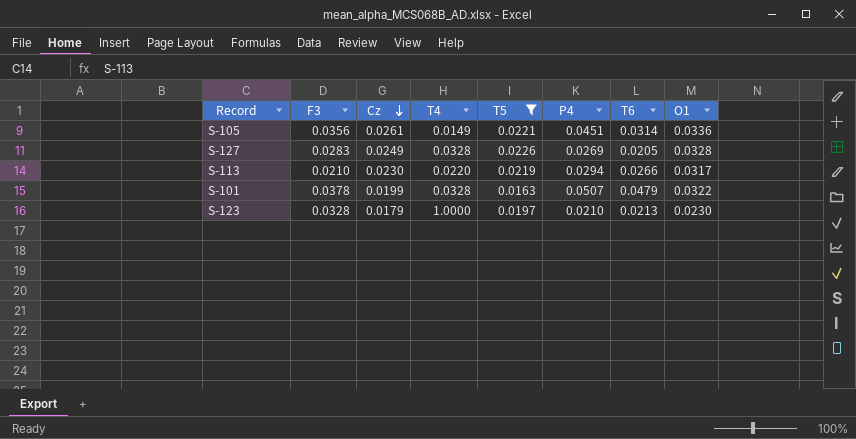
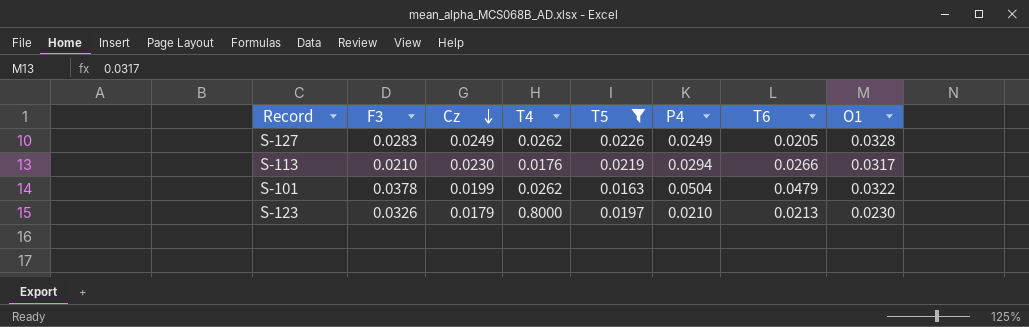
row S-105: 0.0356 | 0.0261 | 0.0149 | 0.0221 | 0.0451 | 0.0314 | 0.0336 -> none
S-127 | T4: 0.0328 -> 0.0262
S-127 | P4: 0.0269 -> 0.0249
S-113 | T4: 0.0220 -> 0.0176
S-101 | T4: 0.0328 -> 0.0262
S-101 | P4: 0.0507 -> 0.0504
S-123 | F3: 0.0328 -> 0.0326
S-123 | T4: 1.0000 -> 0.8000

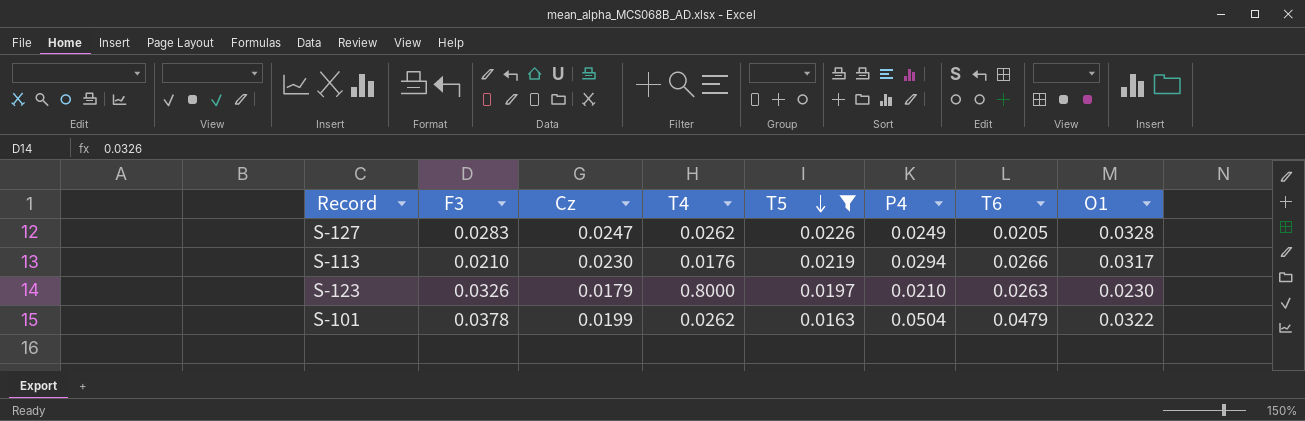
row order: Cz descending -> T5 descending
S-127 | Cz: 0.0249 -> 0.0247
S-123 | T6: 0.0213 -> 0.0263

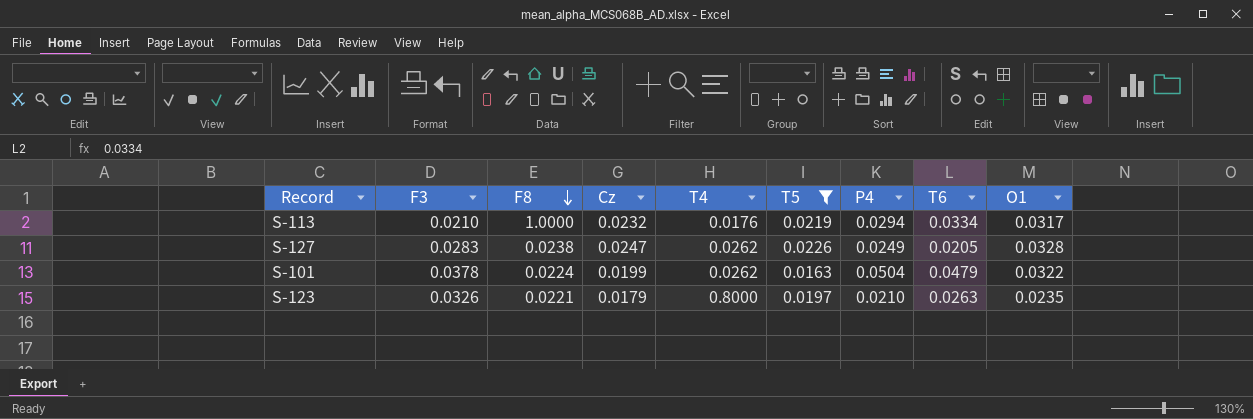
row order: T5 descending -> F8 descending
column F8 | position: none -> 3
S-113 | Cz: 0.0230 -> 0.0232
S-113 | T6: 0.0266 -> 0.0334
S-123 | O1: 0.0230 -> 0.0235

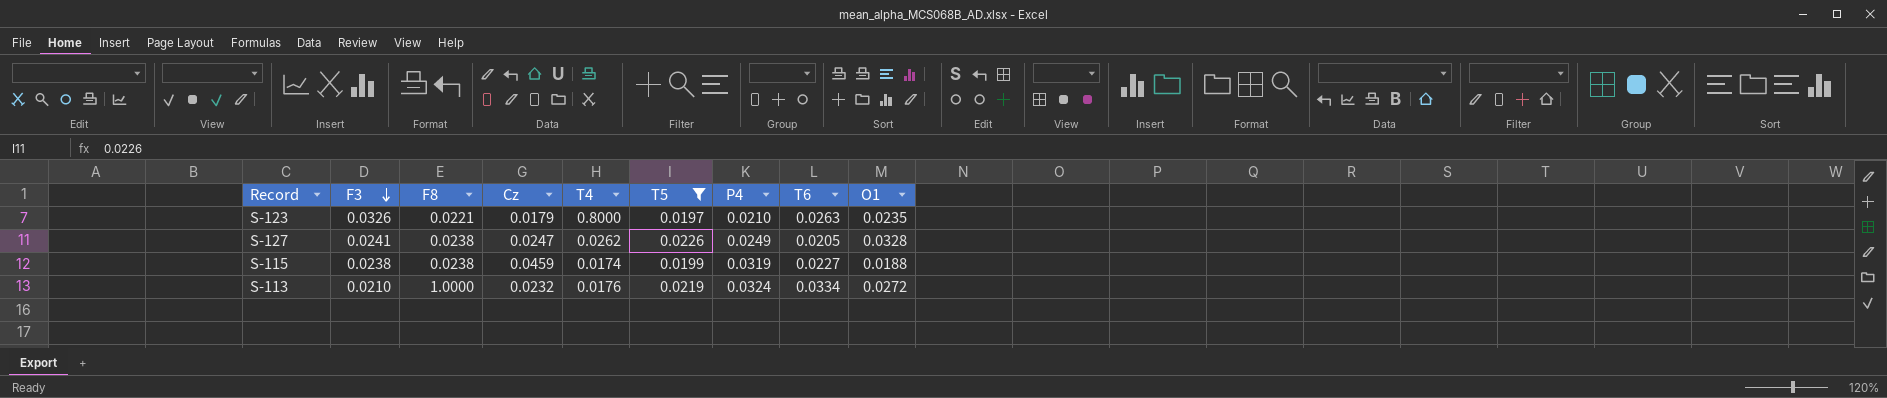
row order: F8 descending -> F3 descending
row S-101: 0.0378 | 0.0224 | 0.0199 | 0.0262 | 0.0163 | 0.0504 | 0.0479 | 0.0322 -> none
S-127 | F3: 0.0283 -> 0.0241
row S-115: none -> 0.0238 | 0.0238 | 0.0459 | 0.0174 | 0.0199 | 0.0319 | 0.0227 | 0.0188
S-113 | P4: 0.0294 -> 0.0324
S-113 | O1: 0.0317 -> 0.0272

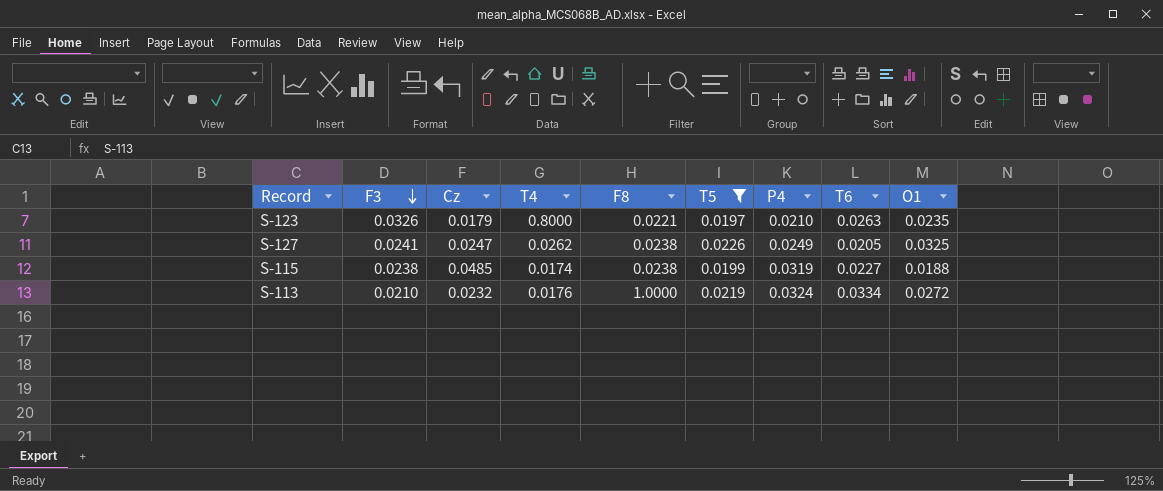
column F8 | position: 3 -> 5
S-127 | O1: 0.0328 -> 0.0325
S-115 | Cz: 0.0459 -> 0.0485

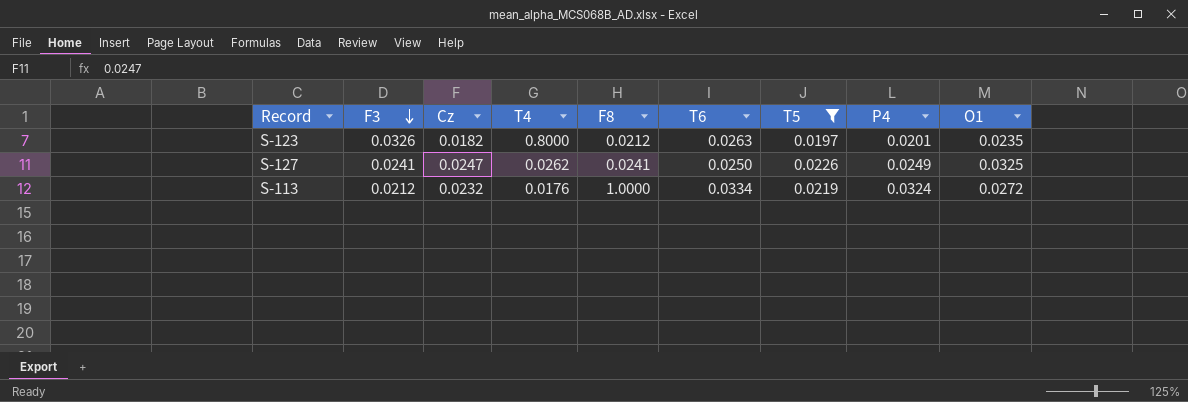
column T6 | position: 8 -> 6
row S-115: 0.0238 | 0.0485 | 0.0174 | 0.0238 | 0.0199 | 0.0319 | 0.0227 | 0.0188 -> none
S-123 | Cz: 0.0179 -> 0.0182
S-123 | F8: 0.0221 -> 0.0212
S-123 | P4: 0.0210 -> 0.0201
S-127 | F8: 0.0238 -> 0.0241
S-127 | T6: 0.0205 -> 0.0250
S-113 | F3: 0.0210 -> 0.0212

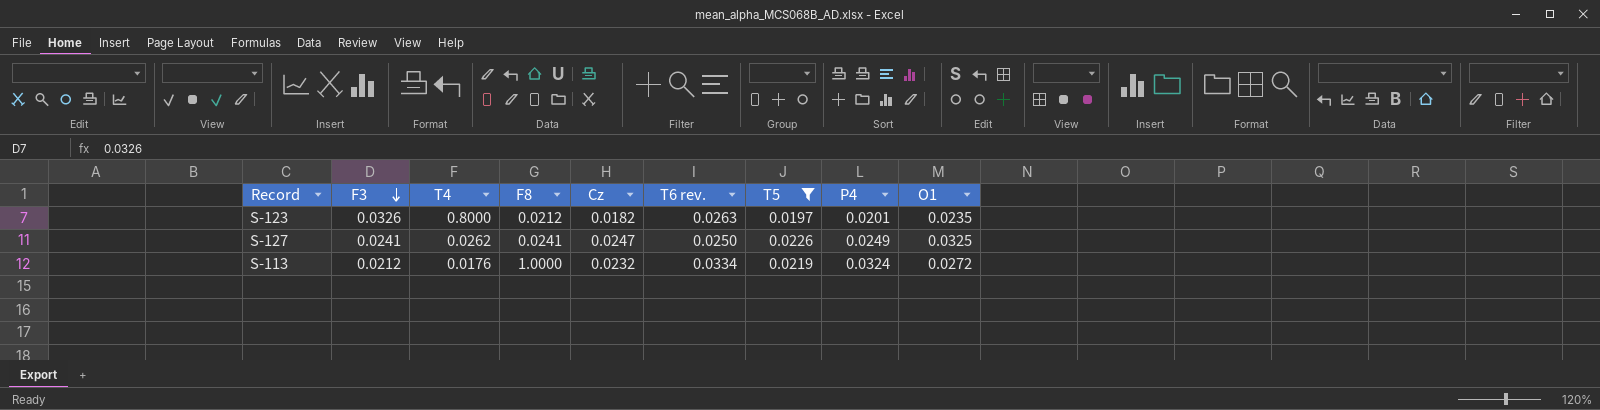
column Cz | position: 3 -> 5
column name: T6 -> T6 rev.

